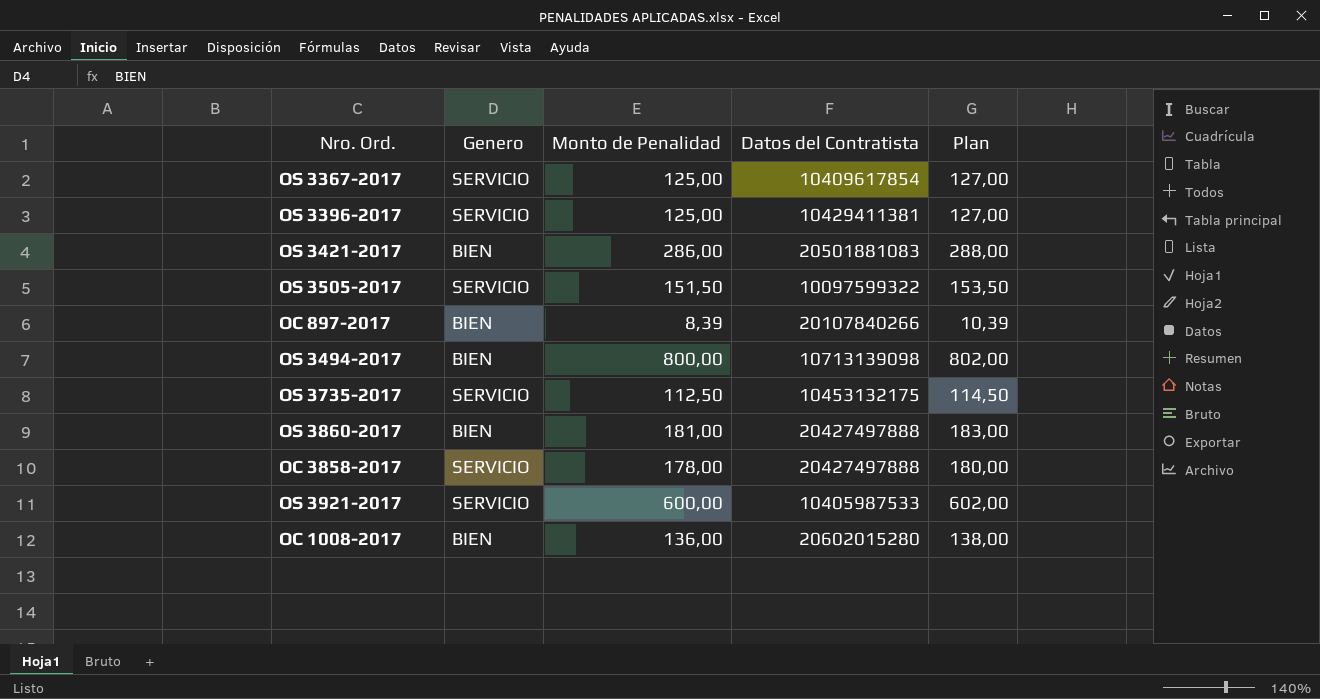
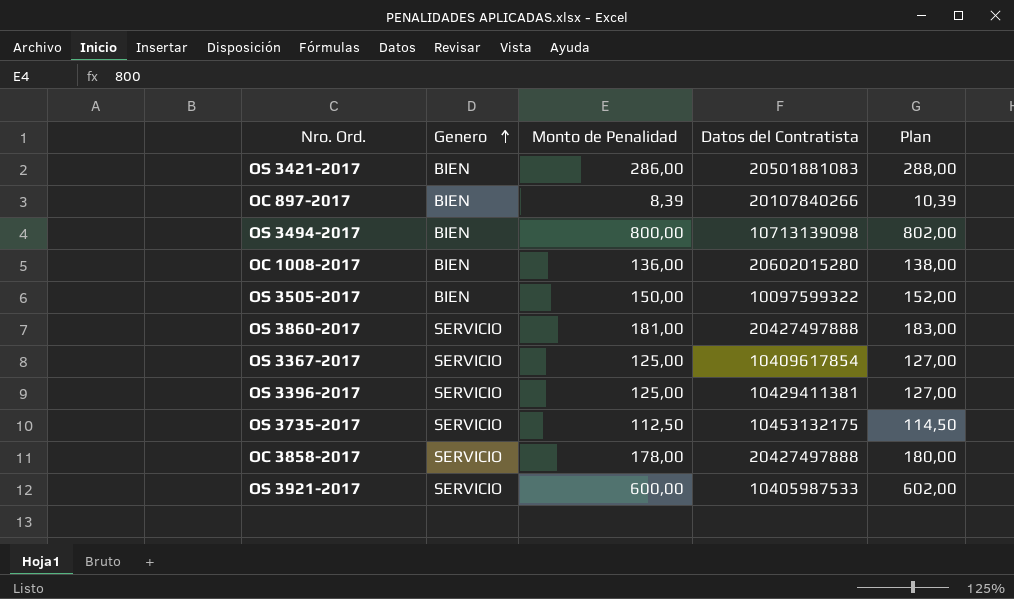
row order: none -> Genero ascending
OS 3505-2017 | Genero: SERVICIO -> BIEN
OS 3505-2017 | Monto de Penalidad: 151,50 -> 150,00
OS 3505-2017 | Plan: 153,50 -> 152,00
OS 3860-2017 | Genero: BIEN -> SERVICIO

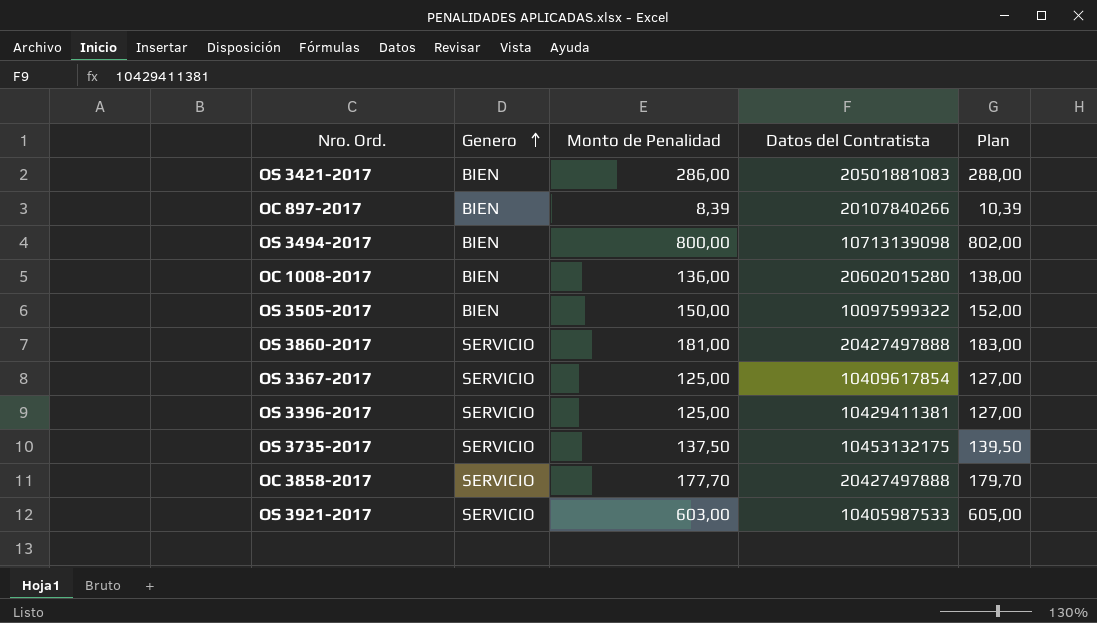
OS 3735-2017 | Monto de Penalidad: 112,50 -> 137,50
OS 3735-2017 | Plan: 114,50 -> 139,50
OC 3858-2017 | Monto de Penalidad: 178,00 -> 177,70
OC 3858-2017 | Plan: 180,00 -> 179,70
OS 3921-2017 | Monto de Penalidad: 600,00 -> 603,00
OS 3921-2017 | Plan: 602,00 -> 605,00

